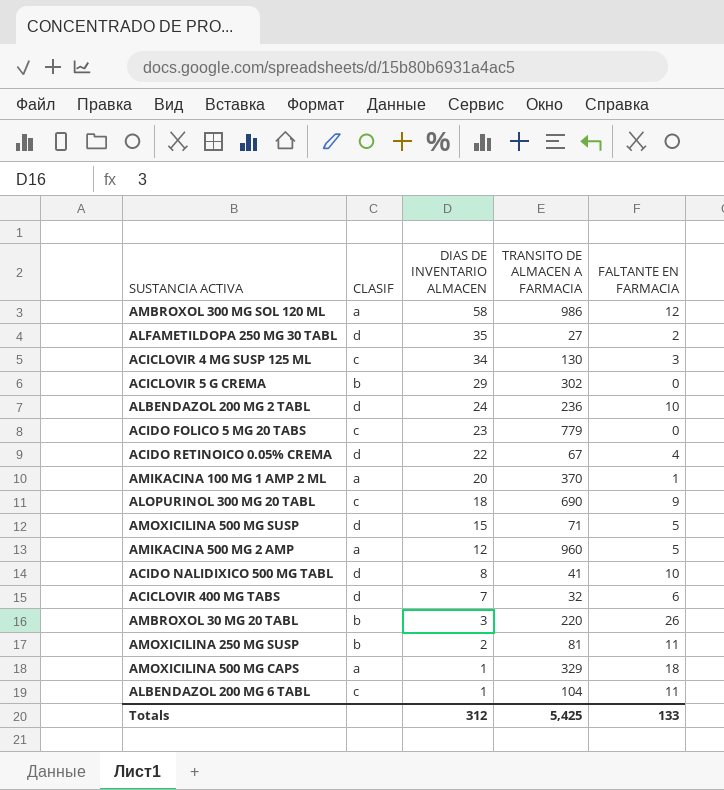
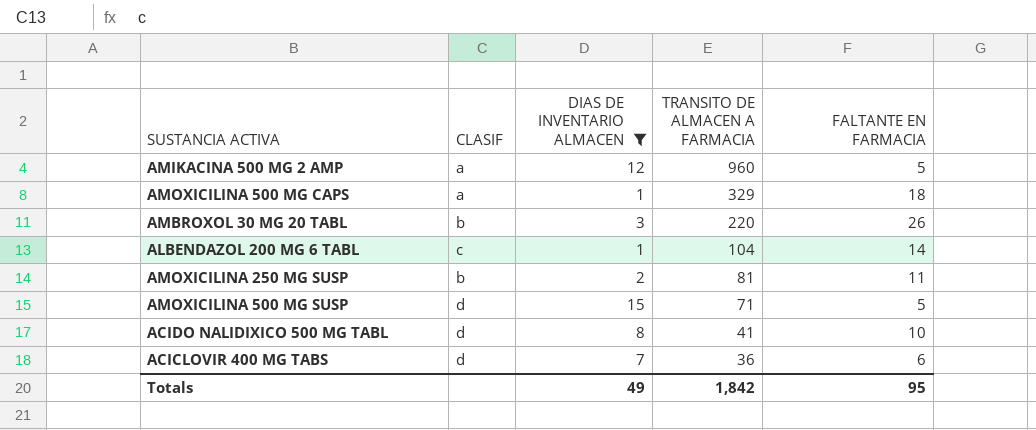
filter: none -> DIAS DE INVENTARIO ALMACEN <= 15
row order: DIAS DE INVENTARIO ALMACEN descending -> TRANSITO DE ALMACEN A FARMACIA descending
ALBENDAZOL 200 MG 6 TABL | FALTANTE EN FARMACIA: 11 -> 14
ACICLOVIR 400 MG TABS | TRANSITO DE ALMACEN A FARMACIA: 32 -> 36
Totals | DIAS DE INVENTARIO ALMACEN: 312 -> 49
Totals | TRANSITO DE ALMACEN A FARMACIA: 5,425 -> 1,842
Totals | FALTANTE EN FARMACIA: 133 -> 95

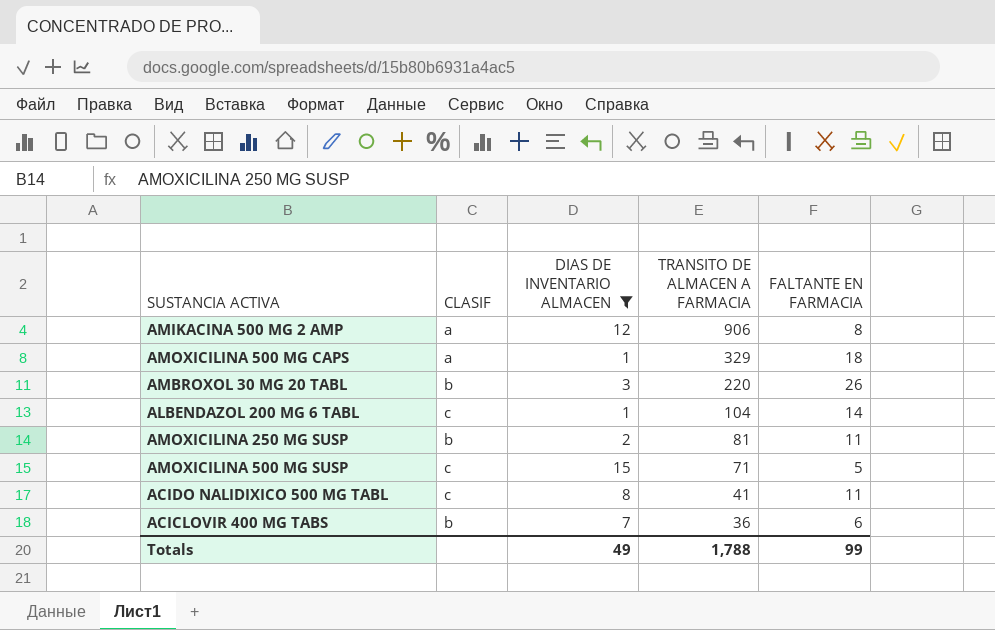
AMIKACINA 500 MG 2 AMP | TRANSITO DE ALMACEN A FARMACIA: 960 -> 906
AMIKACINA 500 MG 2 AMP | FALTANTE EN FARMACIA: 5 -> 8
AMOXICILINA 500 MG SUSP | CLASIF: d -> c
ACIDO NALIDIXICO 500 MG TABL | CLASIF: d -> c
ACIDO NALIDIXICO 500 MG TABL | FALTANTE EN FARMACIA: 10 -> 11
ACICLOVIR 400 MG TABS | CLASIF: d -> b
Totals | TRANSITO DE ALMACEN A FARMACIA: 1,842 -> 1,788
Totals | FALTANTE EN FARMACIA: 95 -> 99

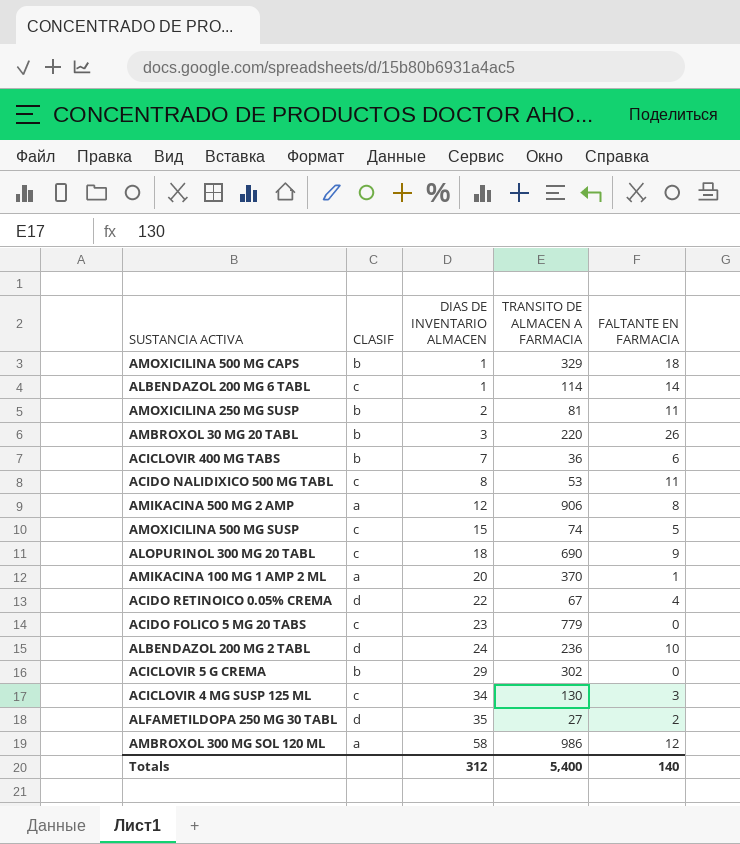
filter: DIAS DE INVENTARIO ALMACEN <= 15 -> none
row order: TRANSITO DE ALMACEN A FARMACIA descending -> DIAS DE INVENTARIO ALMACEN ascending
AMOXICILINA 500 MG CAPS | CLASIF: a -> b
ALBENDAZOL 200 MG 6 TABL | TRANSITO DE ALMACEN A FARMACIA: 104 -> 114
ACIDO NALIDIXICO 500 MG TABL | TRANSITO DE ALMACEN A FARMACIA: 41 -> 53
AMOXICILINA 500 MG SUSP | TRANSITO DE ALMACEN A FARMACIA: 71 -> 74
Totals | DIAS DE INVENTARIO ALMACEN: 49 -> 312
Totals | TRANSITO DE ALMACEN A FARMACIA: 1,788 -> 5,400
Totals | FALTANTE EN FARMACIA: 99 -> 140

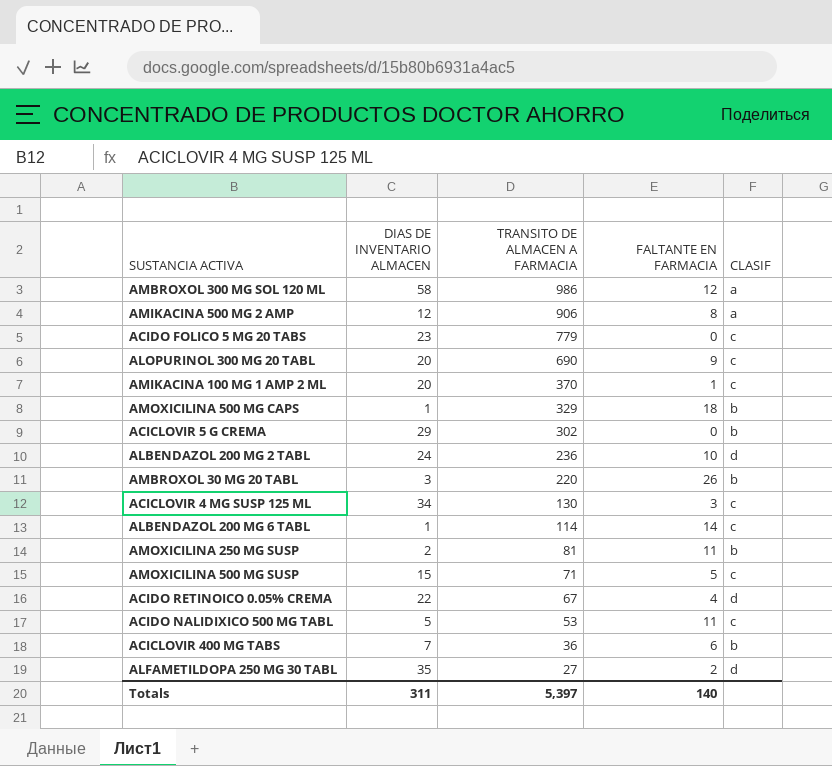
row order: DIAS DE INVENTARIO ALMACEN ascending -> TRANSITO DE ALMACEN A FARMACIA descending
column CLASIF | position: 2 -> 5
ALOPURINOL 300 MG 20 TABL | DIAS DE INVENTARIO ALMACEN: 18 -> 20
AMIKACINA 100 MG 1 AMP 2 ML | CLASIF: a -> c
AMOXICILINA 500 MG SUSP | TRANSITO DE ALMACEN A FARMACIA: 74 -> 71
ACIDO NALIDIXICO 500 MG TABL | DIAS DE INVENTARIO ALMACEN: 8 -> 5
Totals | DIAS DE INVENTARIO ALMACEN: 312 -> 311
Totals | TRANSITO DE ALMACEN A FARMACIA: 5,400 -> 5,397

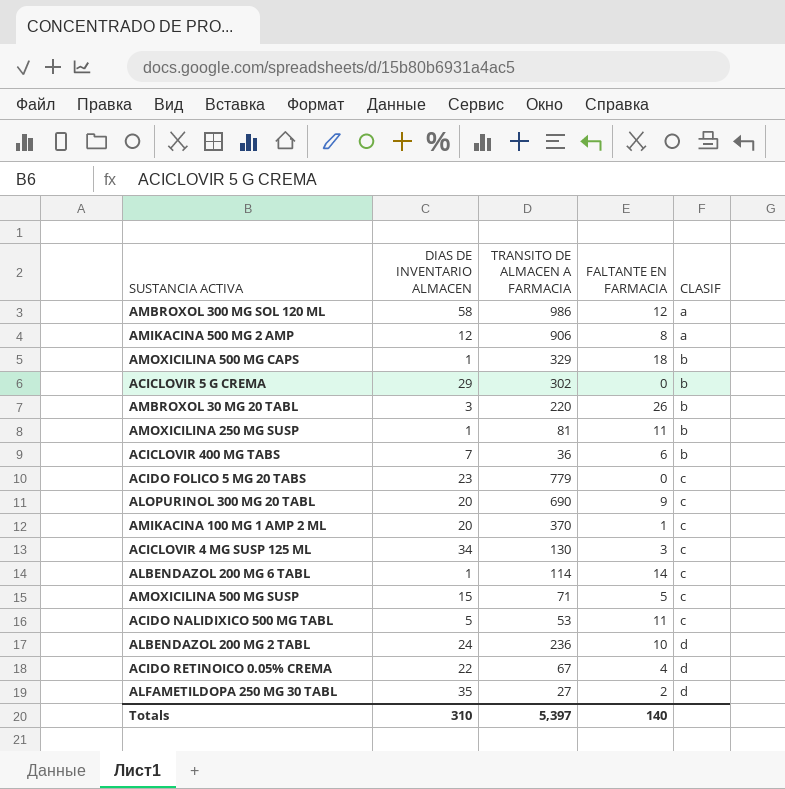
row order: TRANSITO DE ALMACEN A FARMACIA descending -> CLASIF ascending
AMOXICILINA 250 MG SUSP | DIAS DE INVENTARIO ALMACEN: 2 -> 1
Totals | DIAS DE INVENTARIO ALMACEN: 311 -> 310

